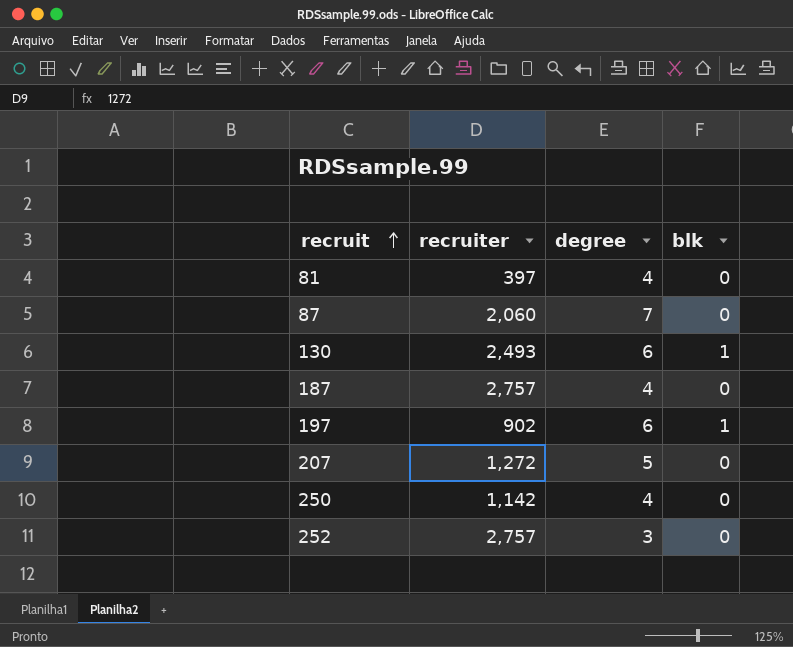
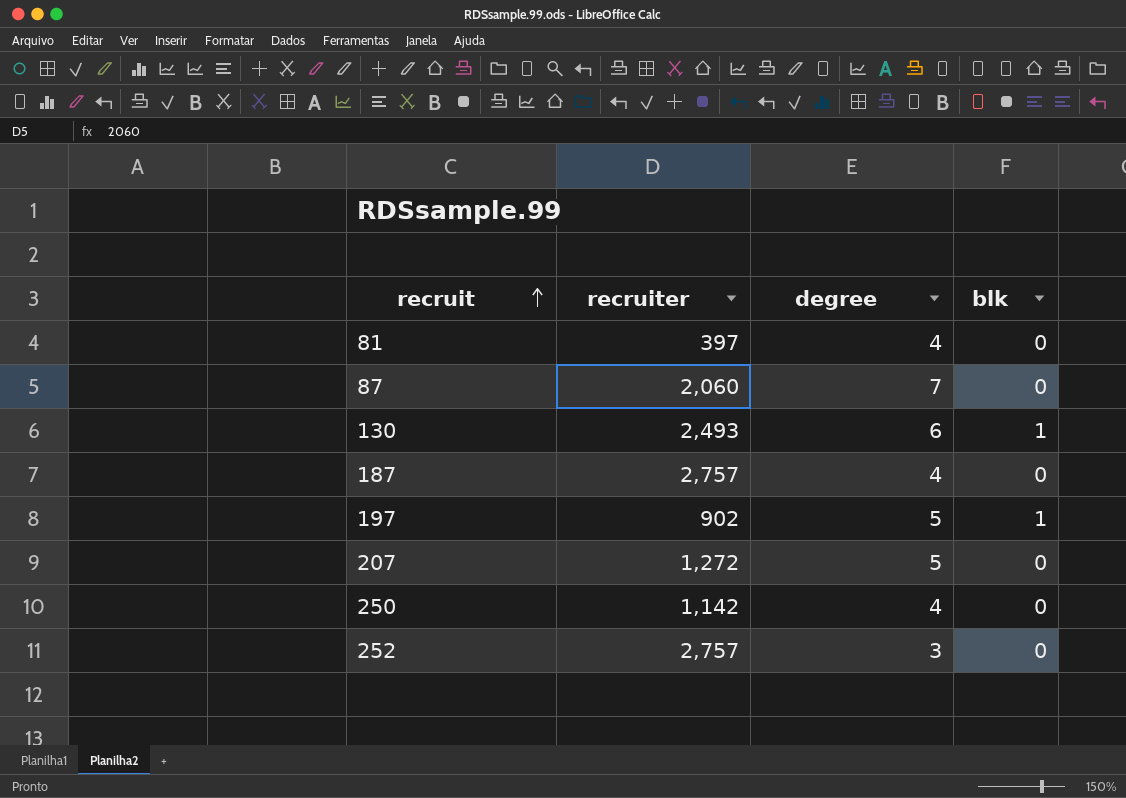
197 | degree: 6 -> 5

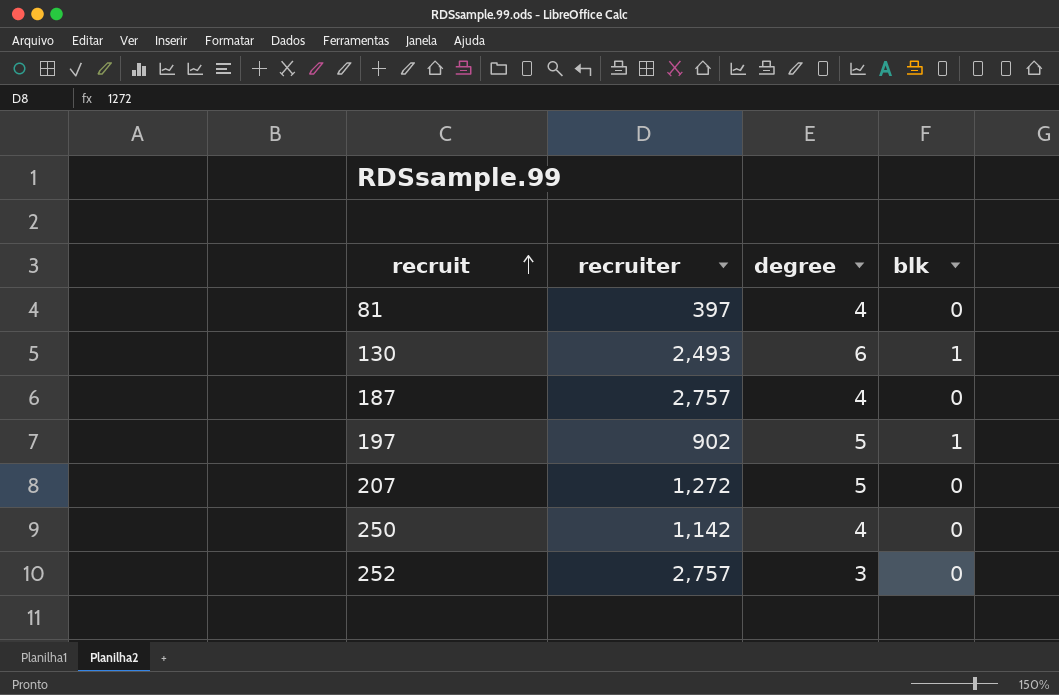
row 87: 2,060 | 7 | 0 -> none

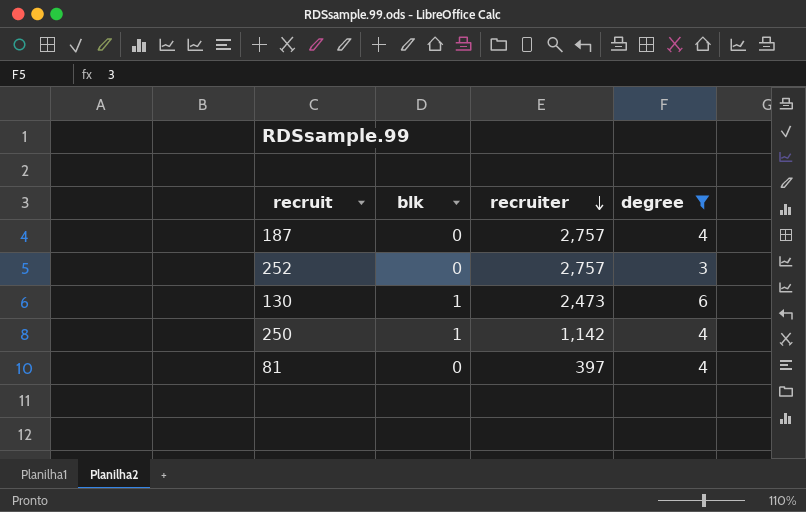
filter: none -> degree != 5
row order: recruit ascending -> recruiter descending
column blk | position: 4 -> 2
130 | recruiter: 2,493 -> 2,473
250 | blk: 0 -> 1

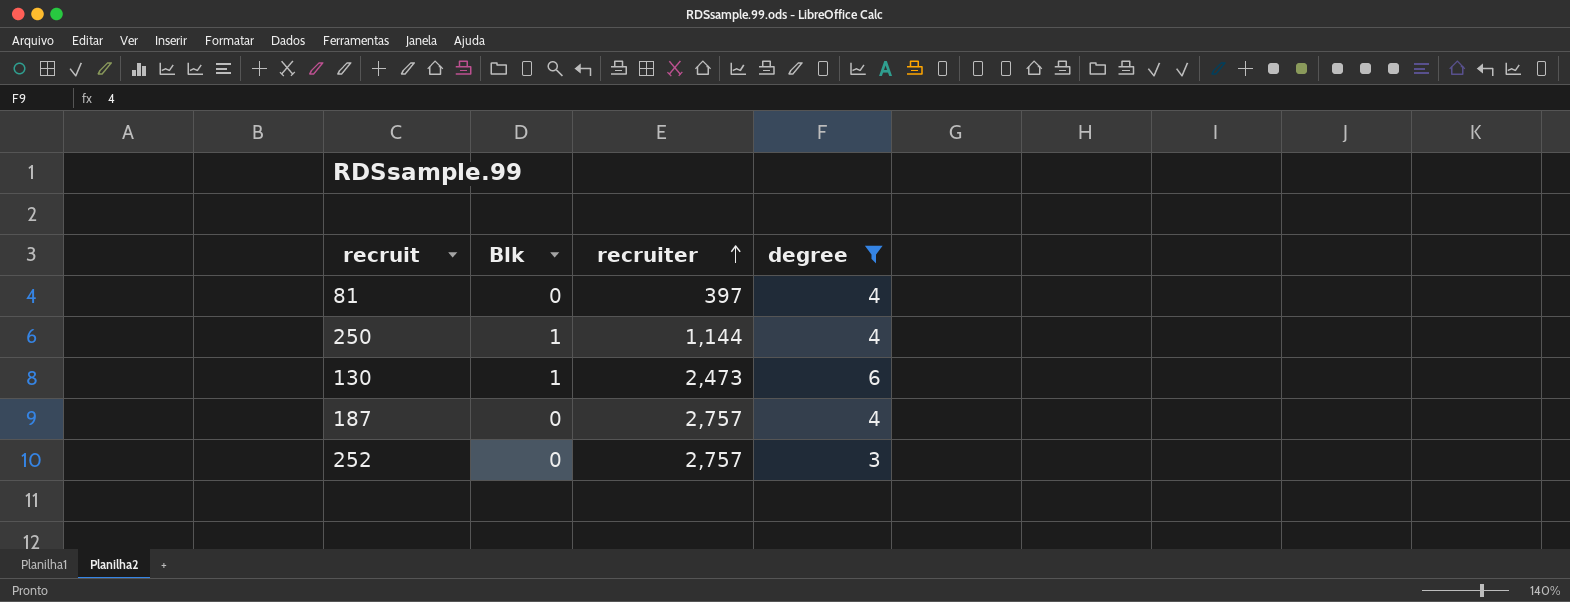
row order: recruiter descending -> recruiter ascending
column name: blk -> Blk
250 | recruiter: 1,142 -> 1,144

